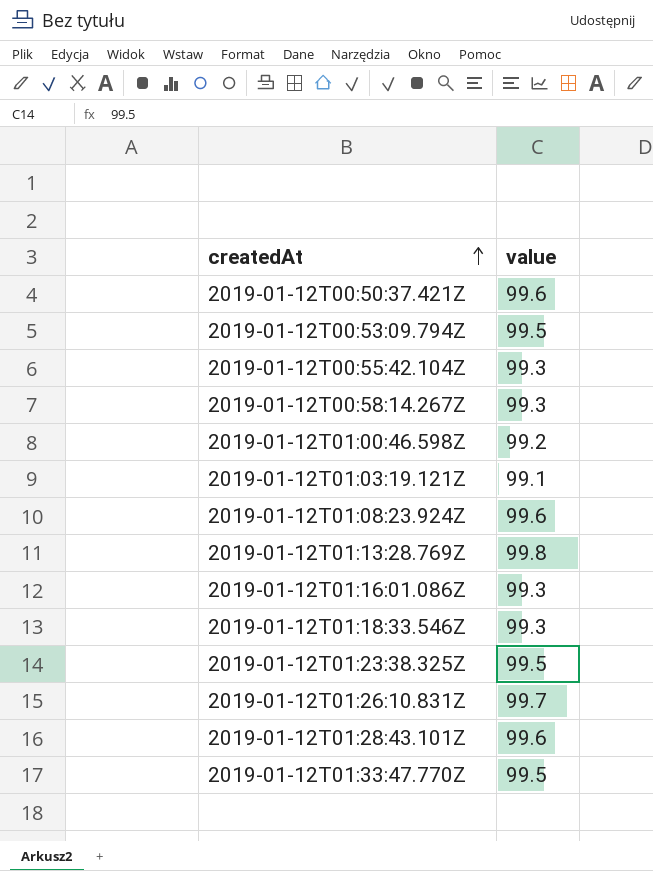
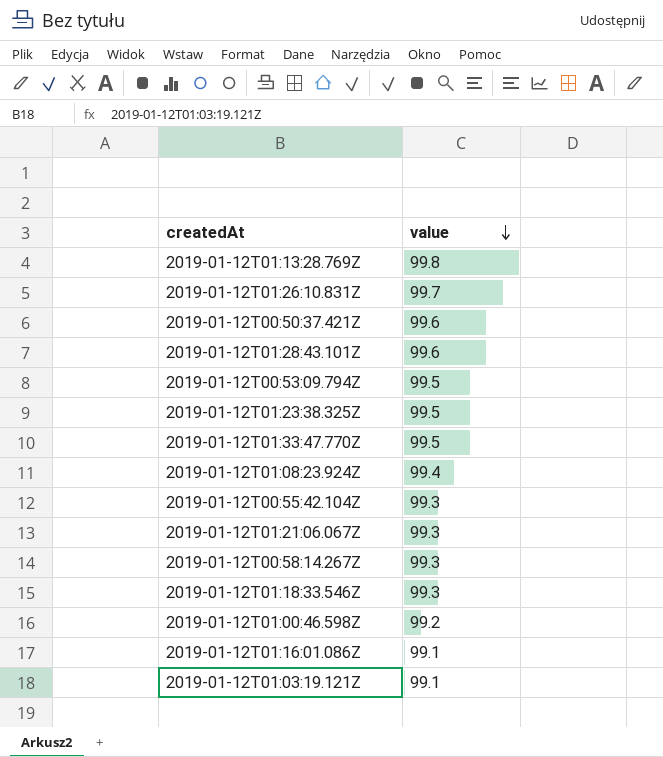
row order: createdAt ascending -> value descending
2019-01-12T01:08:23.924Z | value: 99.6 -> 99.4
row 2019-01-12T01:21:06.067Z: none -> 99.3
2019-01-12T01:16:01.086Z | value: 99.3 -> 99.1

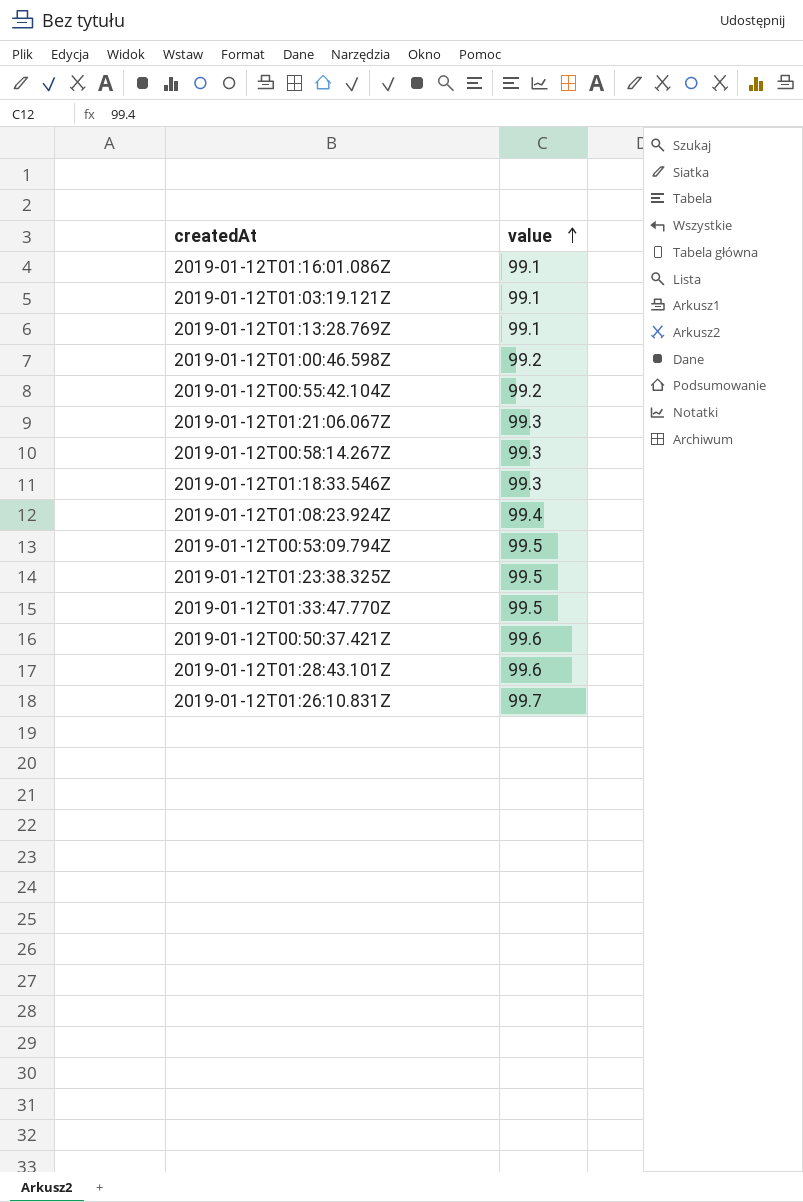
row order: value descending -> value ascending
2019-01-12T01:13:28.769Z | value: 99.8 -> 99.1
2019-01-12T00:55:42.104Z | value: 99.3 -> 99.2

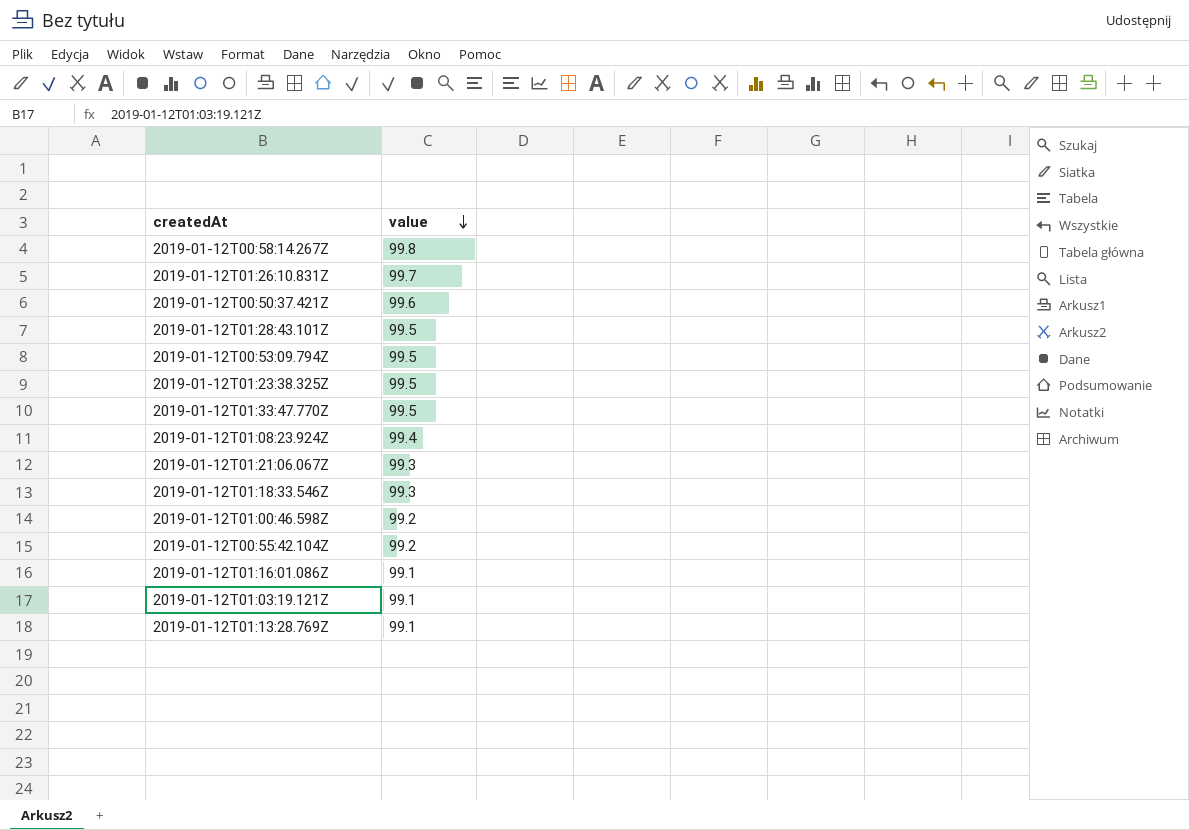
row order: value ascending -> value descending
2019-01-12T00:58:14.267Z | value: 99.3 -> 99.8
2019-01-12T01:28:43.101Z | value: 99.6 -> 99.5

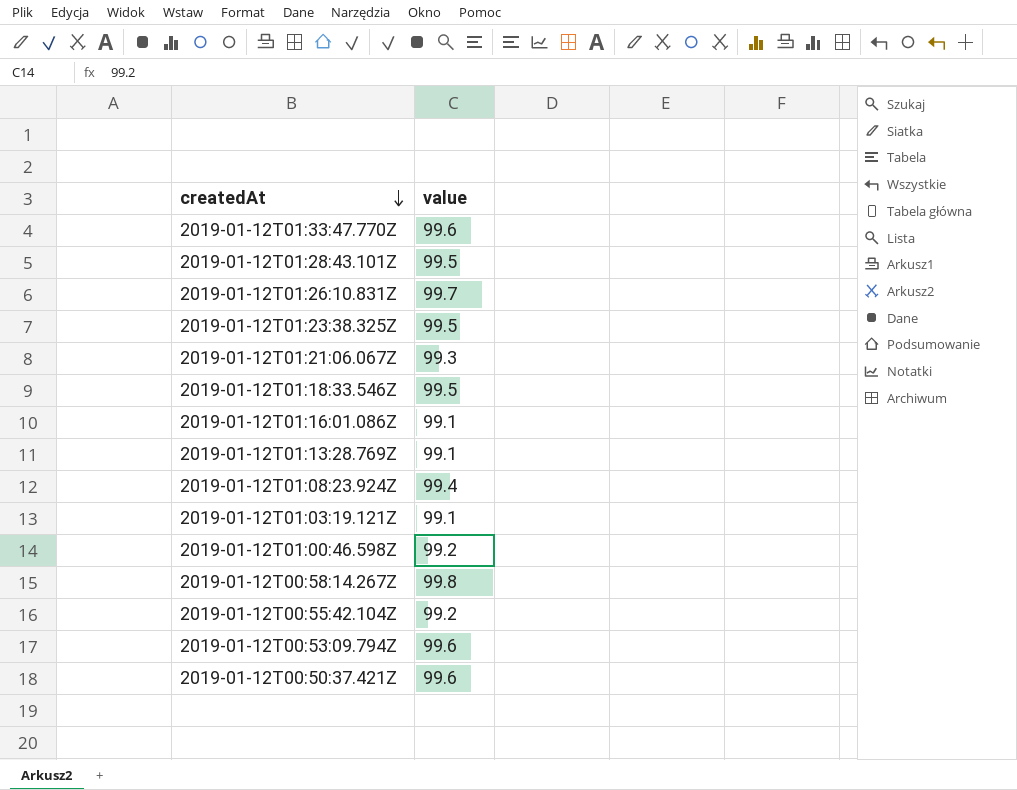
row order: value descending -> createdAt descending
2019-01-12T01:33:47.770Z | value: 99.5 -> 99.6
2019-01-12T01:18:33.546Z | value: 99.3 -> 99.5
2019-01-12T00:53:09.794Z | value: 99.5 -> 99.6

